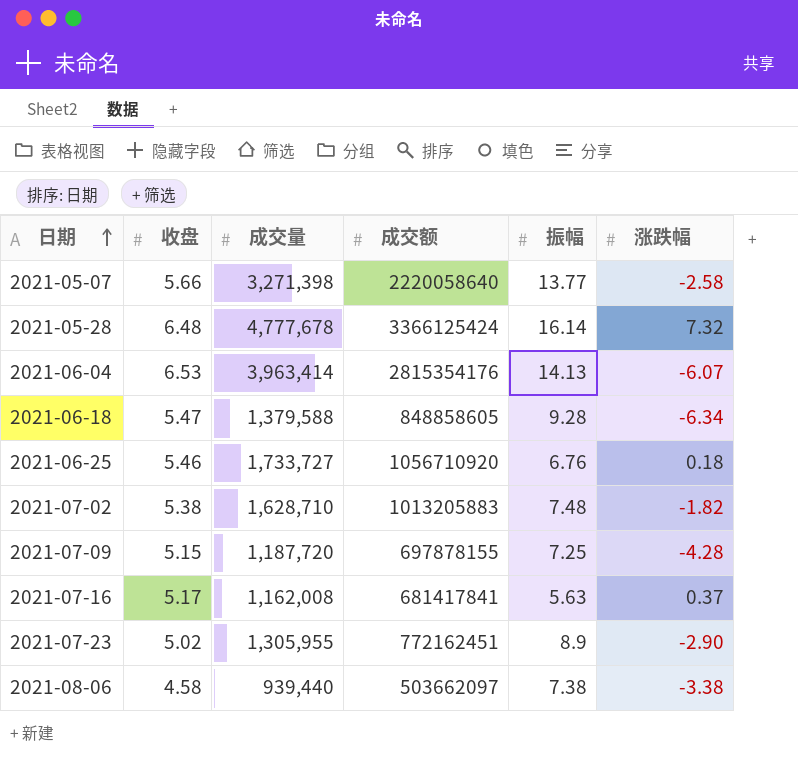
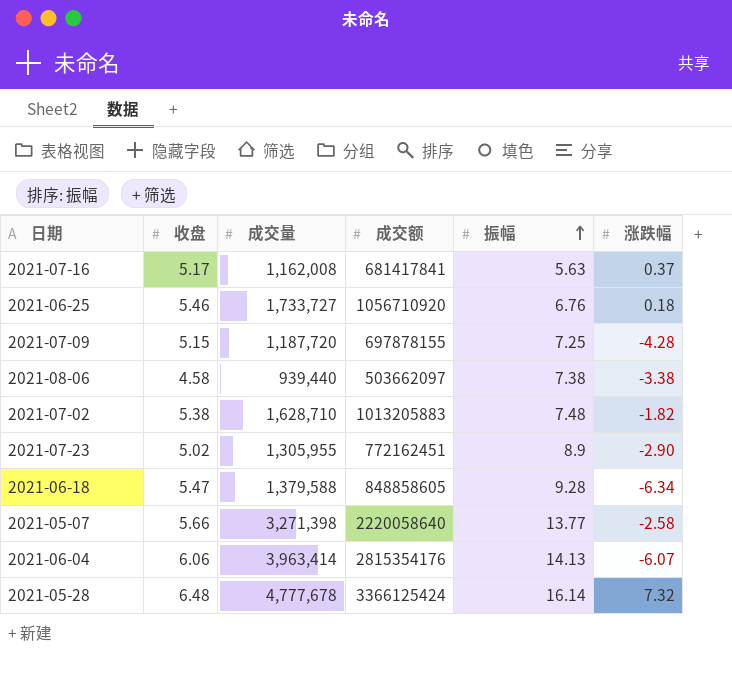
row order: 日期 ascending -> 振幅 ascending
2021-06-04 | 收盘: 6.53 -> 6.06

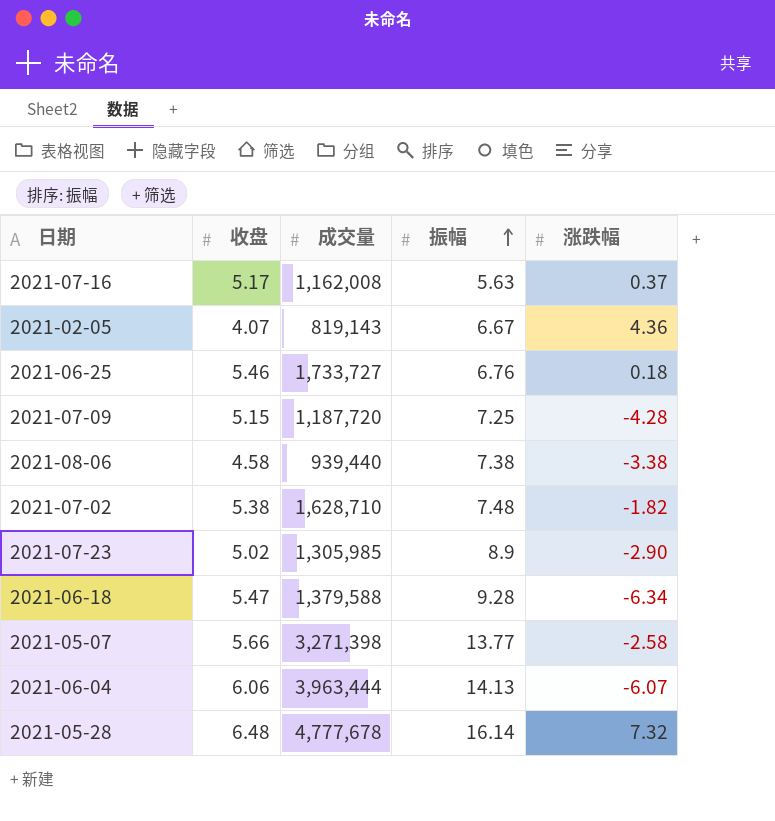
column 成交额 | position: 4 -> none
row 2021-02-05: none -> 4.07 | 819,143 | 6.67 | 4.36
2021-07-23 | 成交量: 1,305,955 -> 1,305,985
2021-06-04 | 成交量: 3,963,414 -> 3,963,444

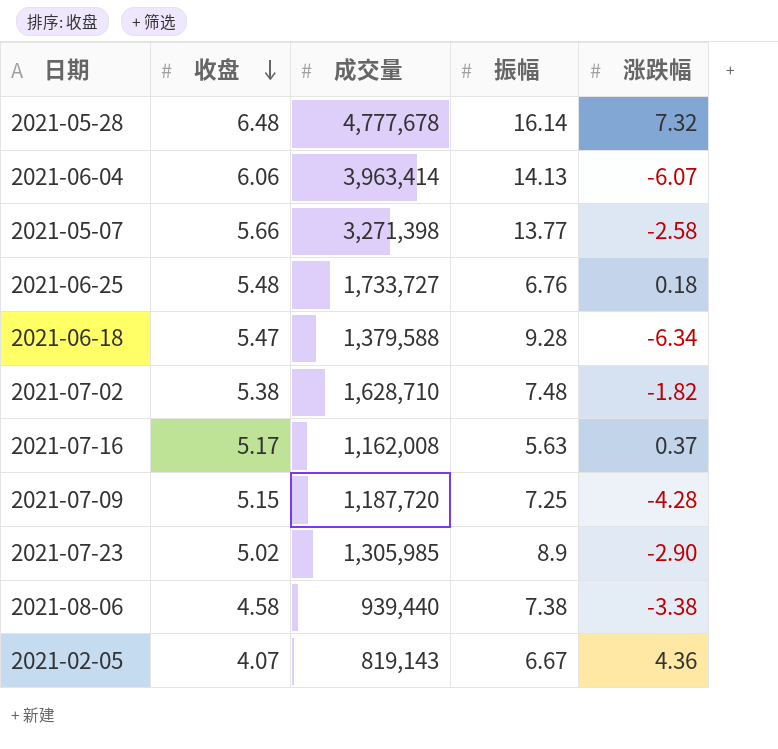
row order: 振幅 ascending -> 收盘 descending
2021-06-04 | 成交量: 3,963,444 -> 3,963,414
2021-06-25 | 收盘: 5.46 -> 5.48

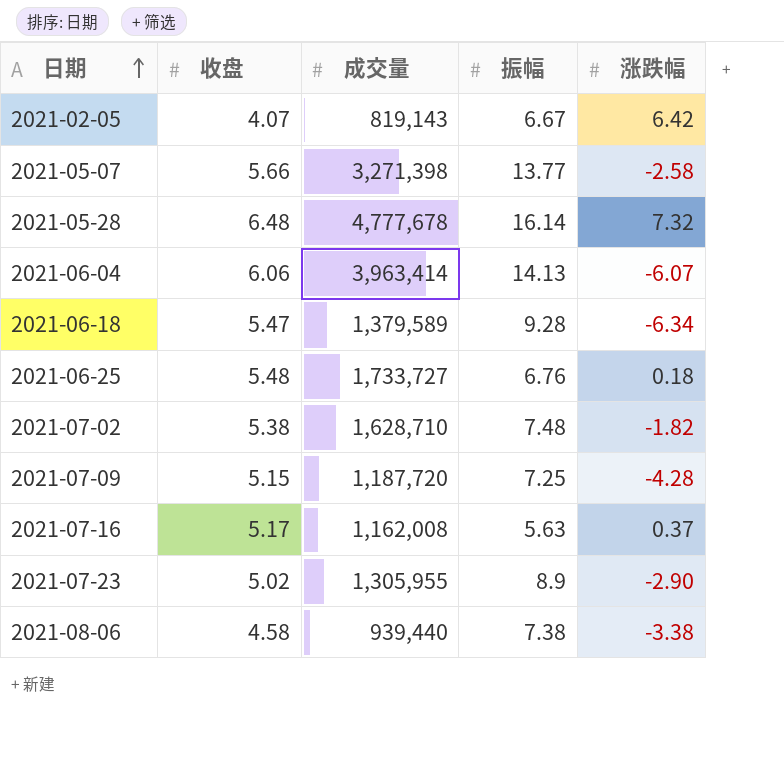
row order: 收盘 descending -> 日期 ascending
2021-02-05 | 涨跌幅: 4.36 -> 6.42
2021-06-18 | 成交量: 1,379,588 -> 1,379,589
2021-07-23 | 成交量: 1,305,985 -> 1,305,955

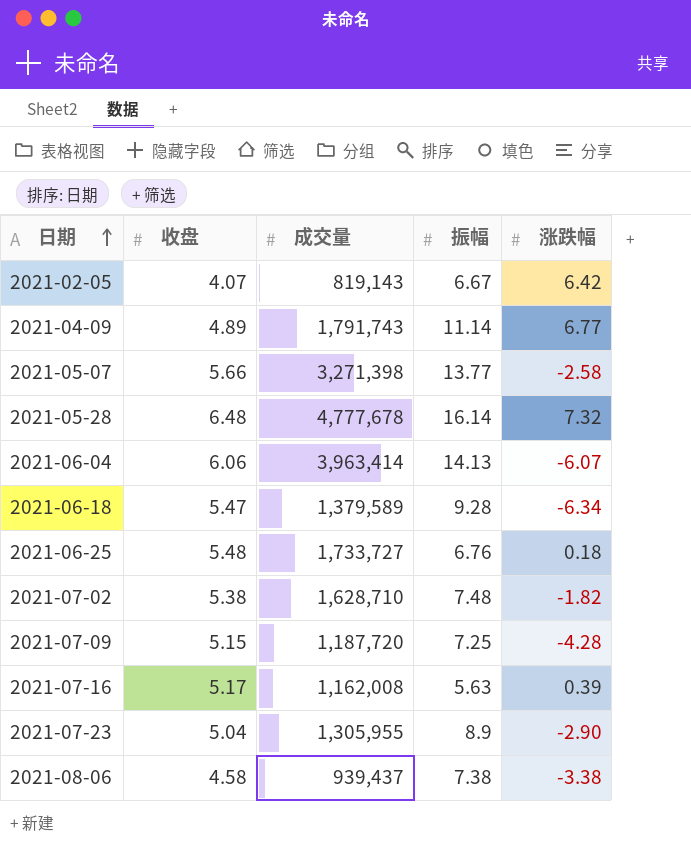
row 2021-04-09: none -> 4.89 | 1,791,743 | 11.14 | 6.77
2021-07-16 | 涨跌幅: 0.37 -> 0.39
2021-07-23 | 收盘: 5.02 -> 5.04
2021-08-06 | 成交量: 939,440 -> 939,437

